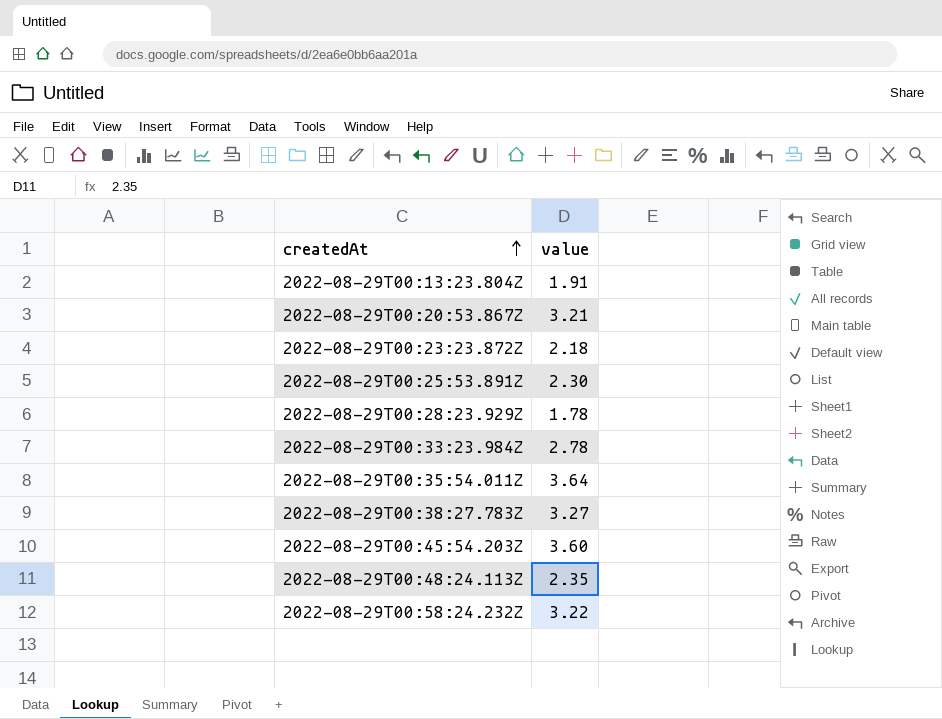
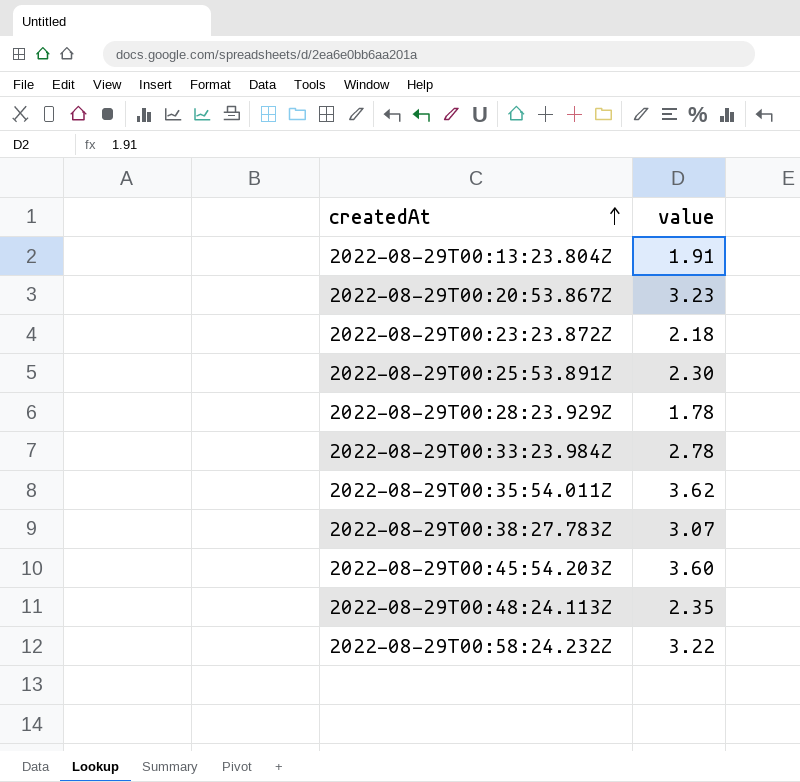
2022-08-29T00:20:53.867Z | value: 3.21 -> 3.23
2022-08-29T00:35:54.011Z | value: 3.64 -> 3.62
2022-08-29T00:38:27.783Z | value: 3.27 -> 3.07

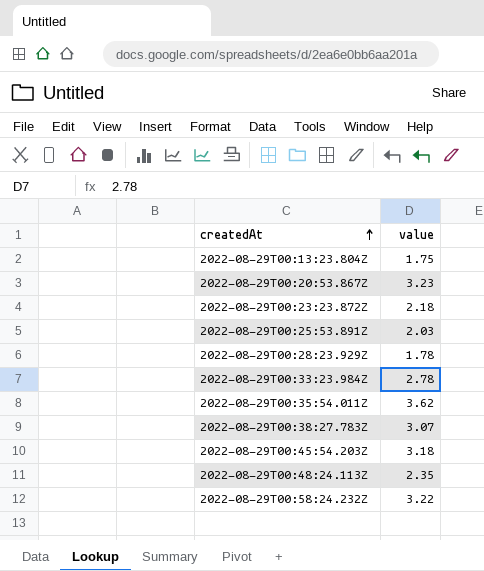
2022-08-29T00:13:23.804Z | value: 1.91 -> 1.75
2022-08-29T00:25:53.891Z | value: 2.30 -> 2.03
2022-08-29T00:45:54.203Z | value: 3.60 -> 3.18

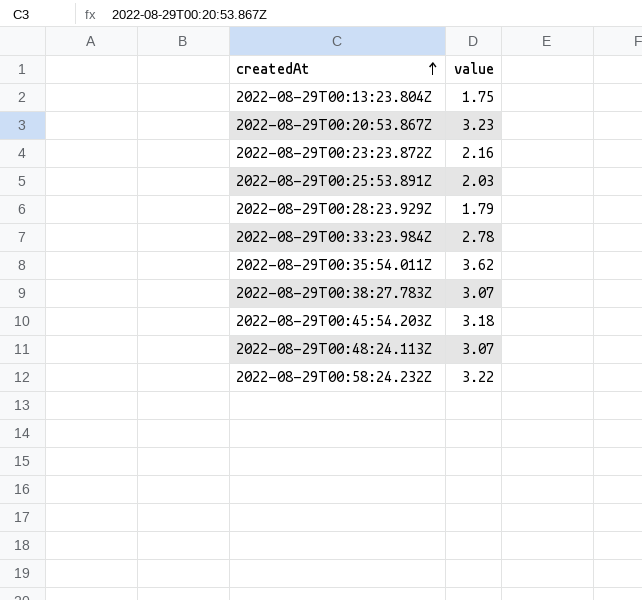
2022-08-29T00:23:23.872Z | value: 2.18 -> 2.16
2022-08-29T00:28:23.929Z | value: 1.78 -> 1.79
2022-08-29T00:48:24.113Z | value: 2.35 -> 3.07

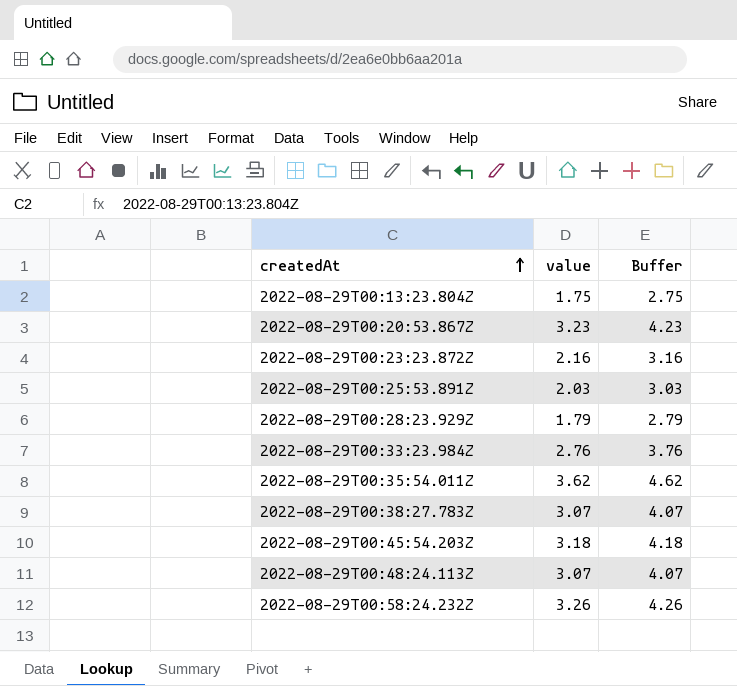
column Buffer | formula: none -> [value] + 1
2022-08-29T00:33:23.984Z | value: 2.78 -> 2.76
2022-08-29T00:58:24.232Z | value: 3.22 -> 3.26

